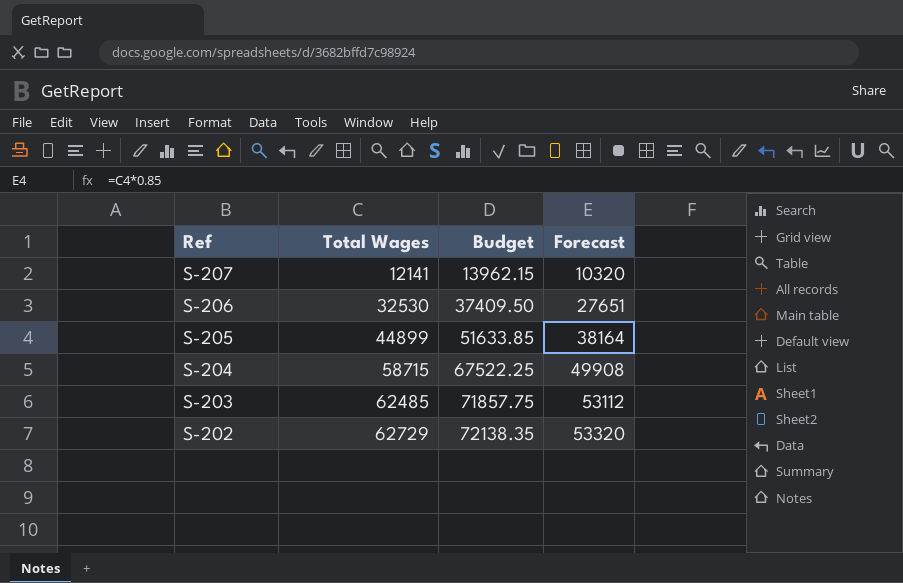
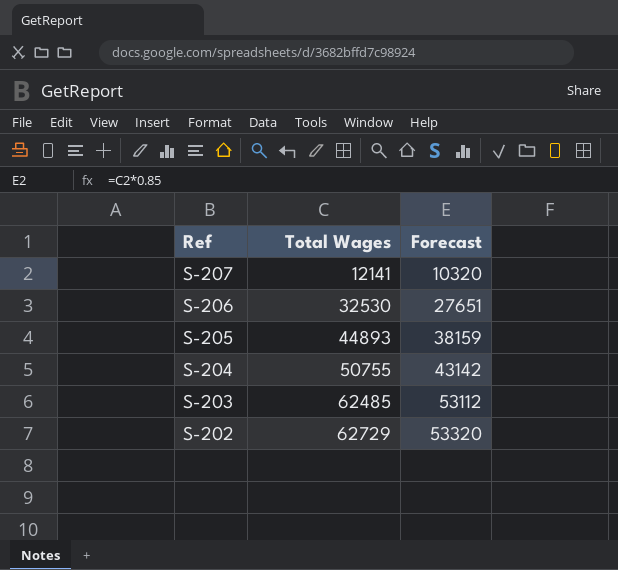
column Budget | formula: [Total Wages] * 1.15 -> none
S-205 | Total Wages: 44899 -> 44893
S-205 | Forecast: 38164 -> 38159
S-204 | Total Wages: 58715 -> 50755
S-204 | Forecast: 49908 -> 43142

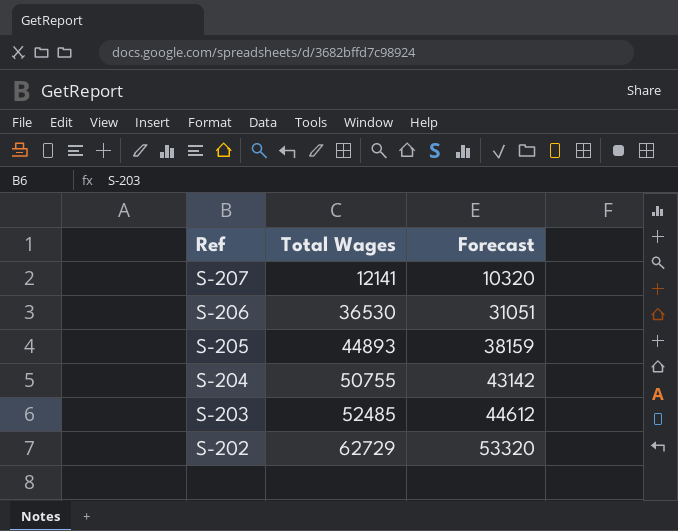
S-206 | Total Wages: 32530 -> 36530
S-206 | Forecast: 27651 -> 31051
S-203 | Total Wages: 62485 -> 52485
S-203 | Forecast: 53112 -> 44612

